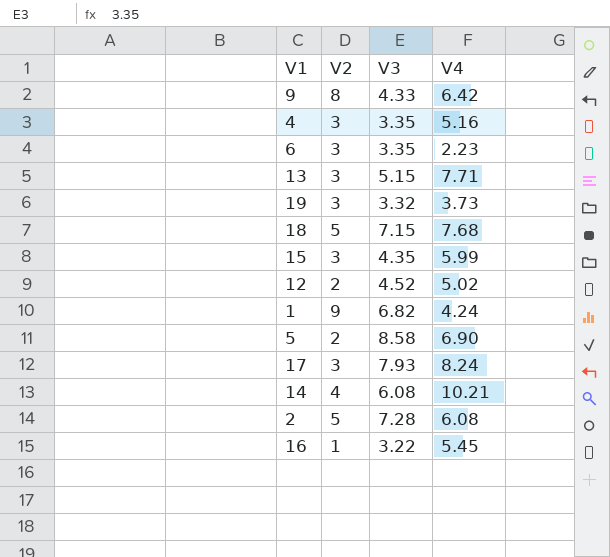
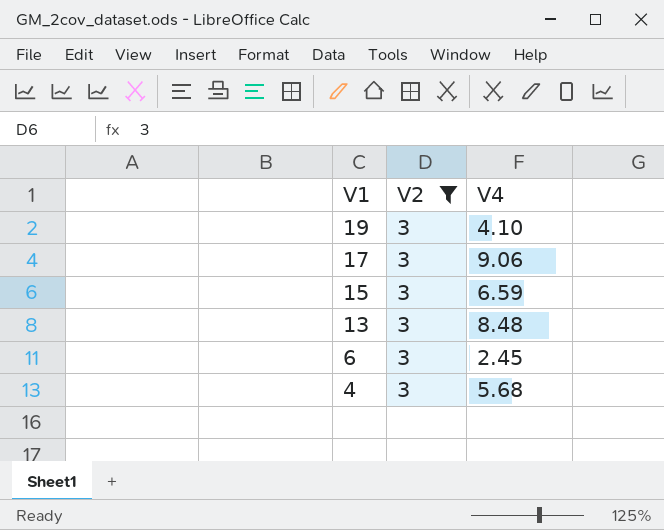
filter: none -> V2 = 3
row order: none -> V1 descending
column V3 | position: 3 -> none
19 | V4: 3.73 -> 4.10
17 | V4: 8.24 -> 9.06
15 | V4: 5.99 -> 6.59
13 | V4: 7.71 -> 8.48
6 | V4: 2.23 -> 2.45
4 | V4: 5.16 -> 5.68

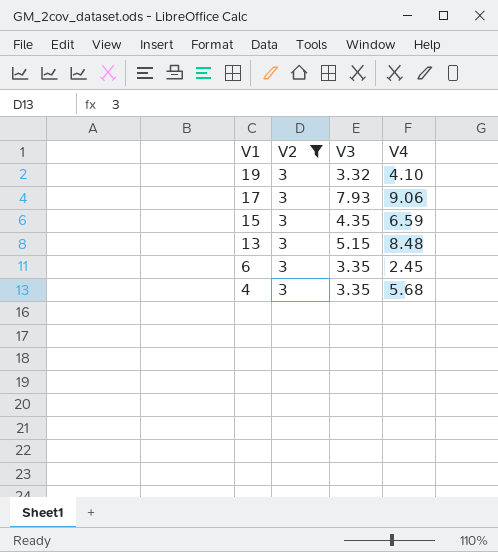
column V3 | position: none -> 3

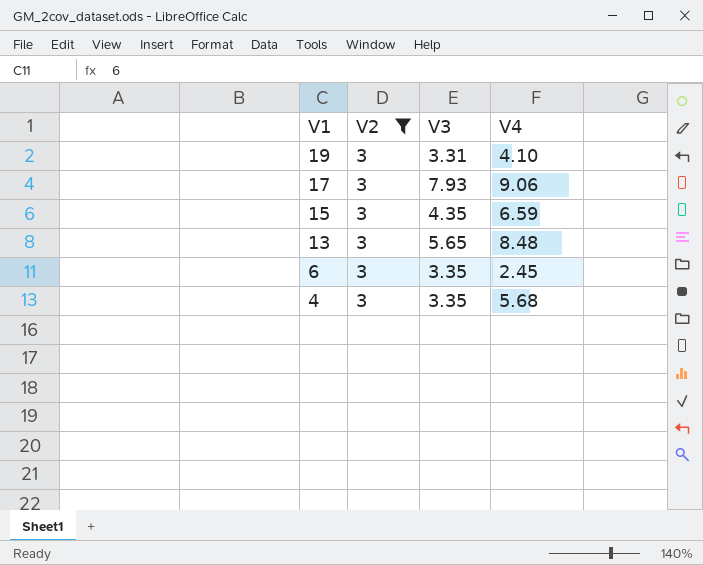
19 | V3: 3.32 -> 3.31
13 | V3: 5.15 -> 5.65

